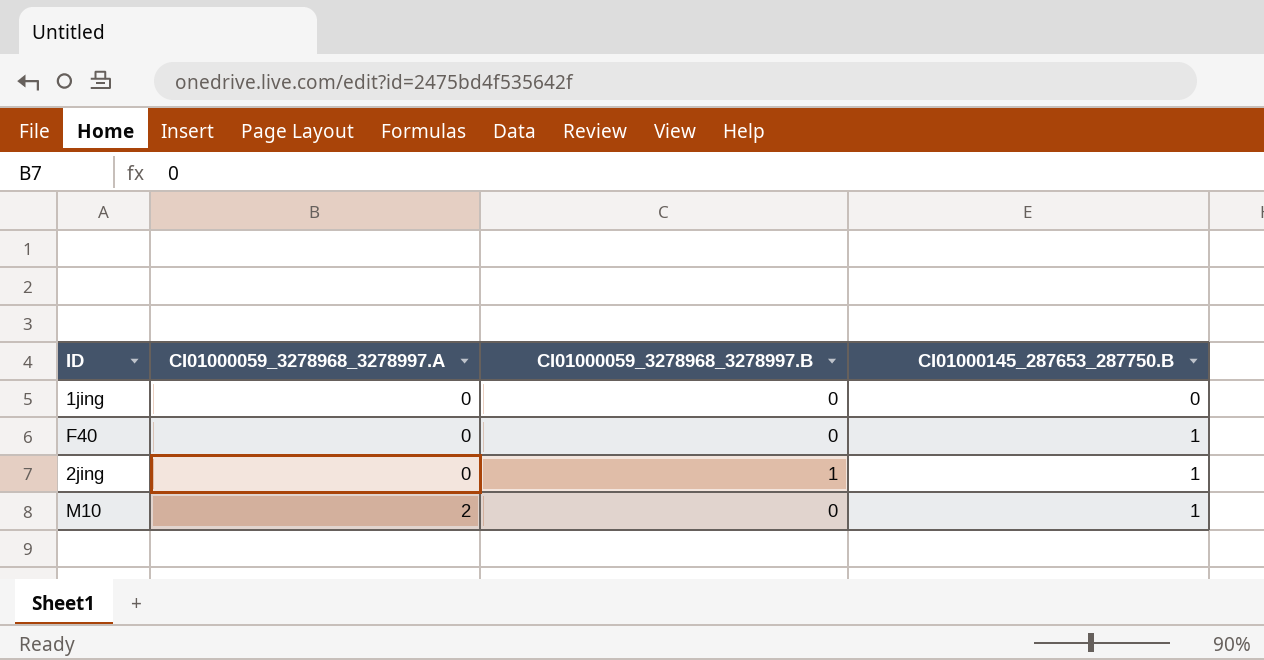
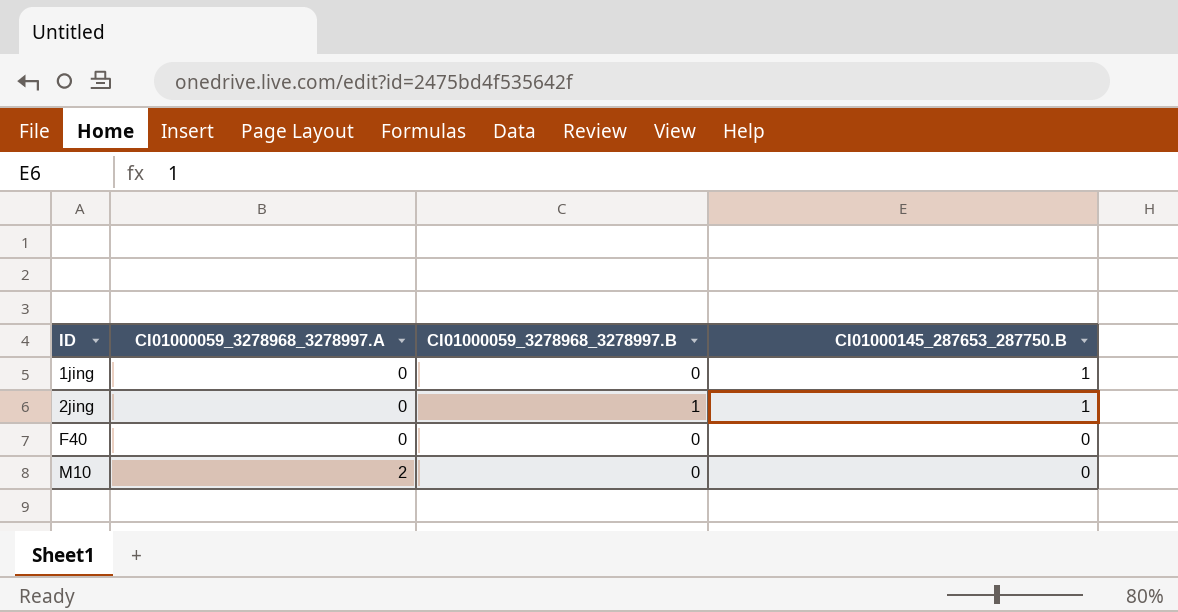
row order: CI01000059_3278968_3278997.A ascending -> ID ascending
1jing | CI01000145_287653_287750.B: 0 -> 1
F40 | CI01000145_287653_287750.B: 1 -> 0
M10 | CI01000145_287653_287750.B: 1 -> 0

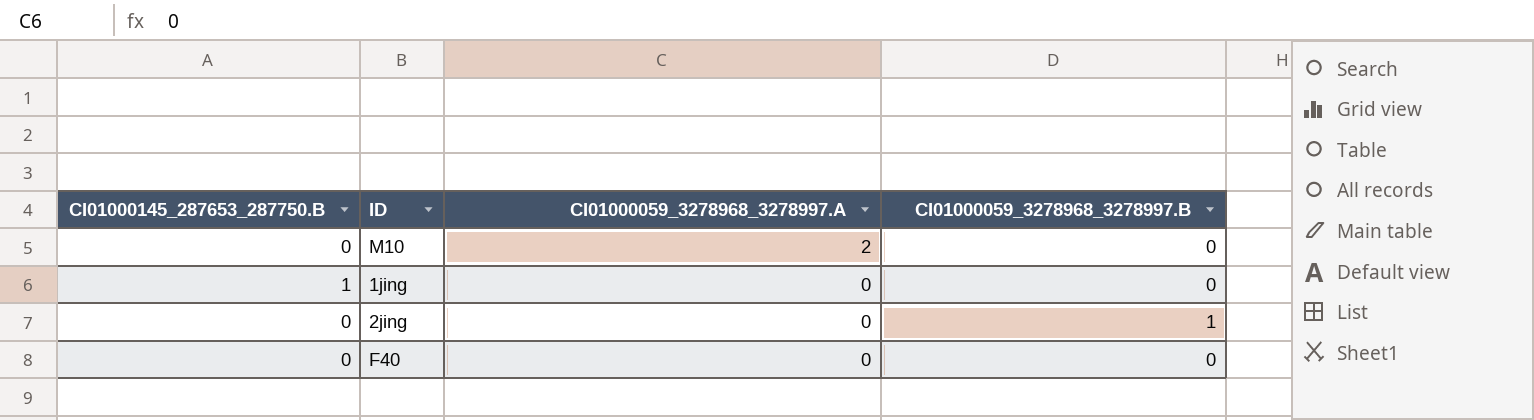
row order: ID ascending -> CI01000059_3278968_3278997.A descending
column CI01000145_287653_287750.B | position: 4 -> 1
2jing | CI01000145_287653_287750.B: 1 -> 0

